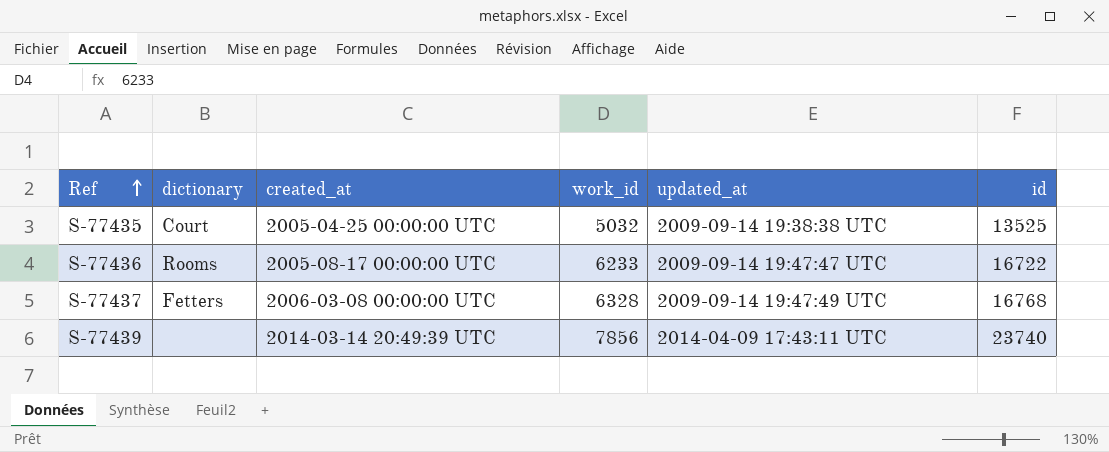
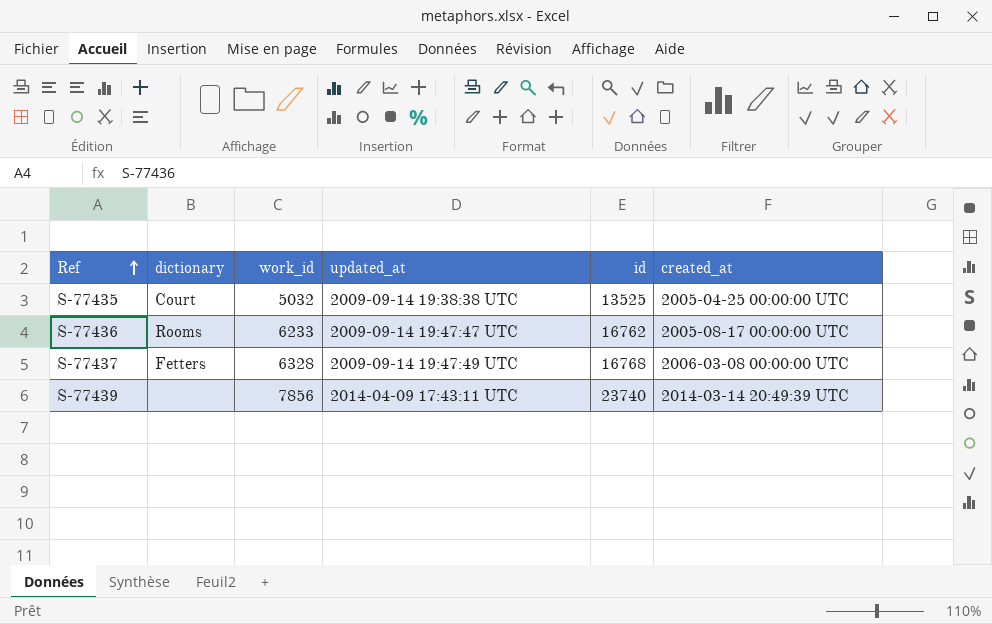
column created_at | position: 3 -> 6
S-77436 | id: 16722 -> 16762

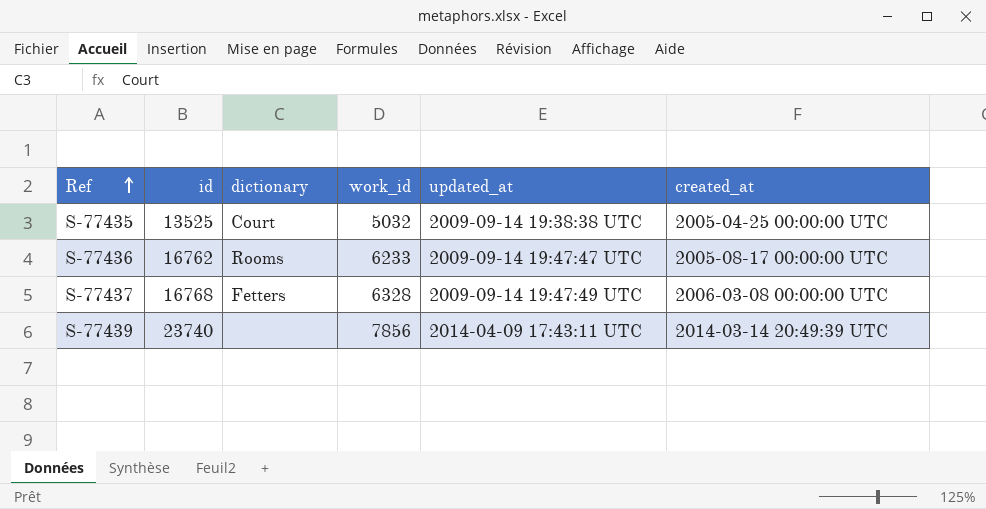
column id | position: 5 -> 2

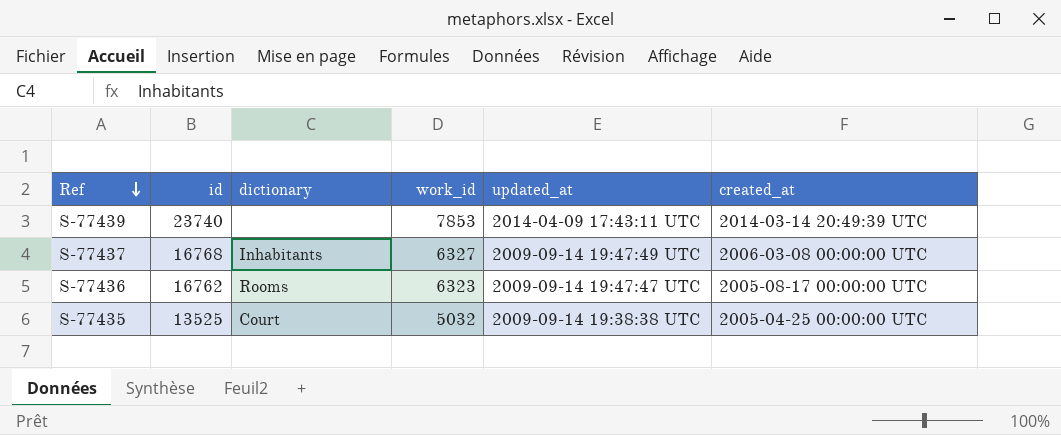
row order: Ref ascending -> Ref descending
S-77439 | work_id: 7856 -> 7853
S-77437 | dictionary: Fetters -> Inhabitants
S-77437 | work_id: 6328 -> 6327
S-77436 | work_id: 6233 -> 6323

